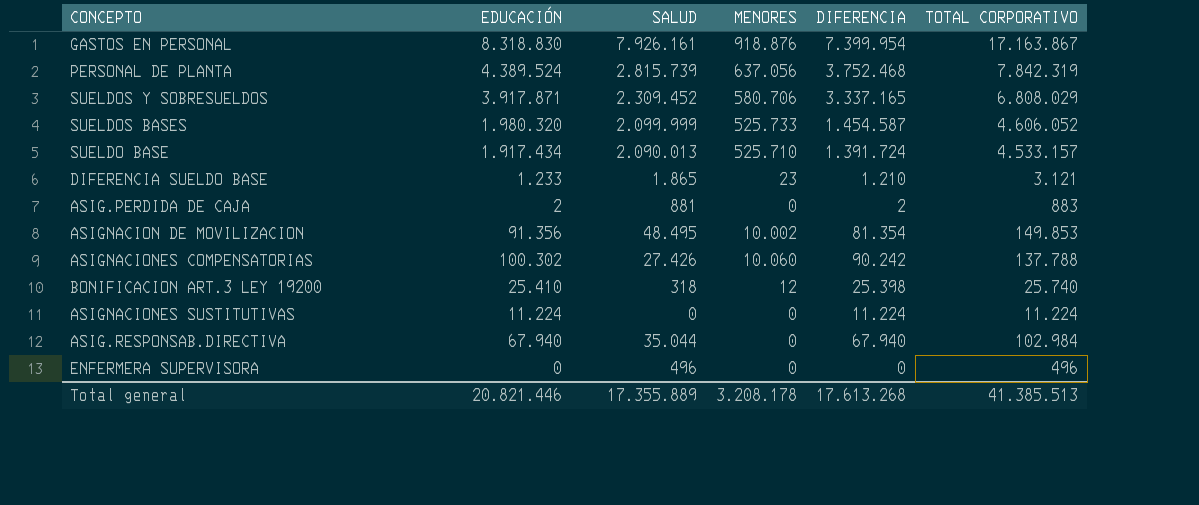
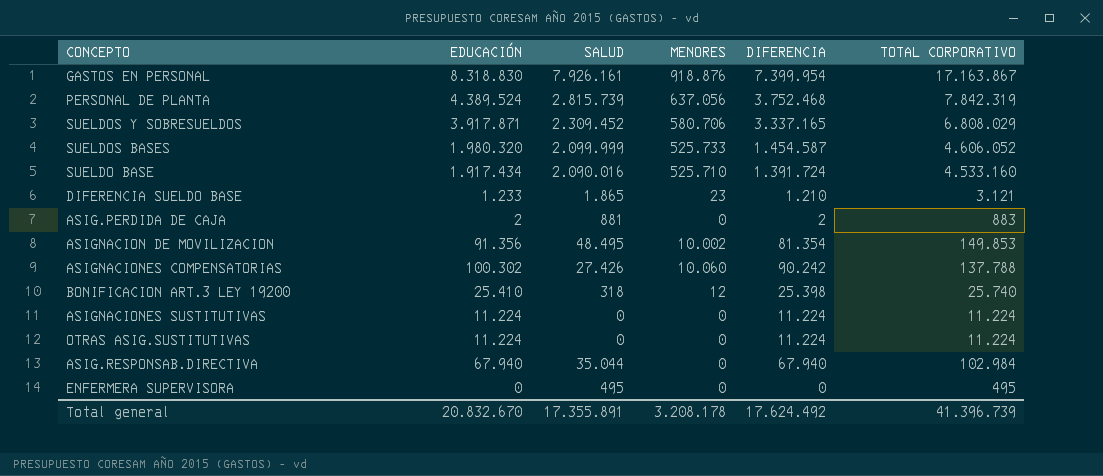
SUELDO BASE | SALUD: 2.090.013 -> 2.090.016
SUELDO BASE | TOTAL CORPORATIVO: 4.533.157 -> 4.533.160
row OTRAS ASIG.SUSTITUTIVAS: none -> 11.224 | 0 | 0 | 11.224 | 11.224
ENFERMERA SUPERVISORA | SALUD: 496 -> 495
ENFERMERA SUPERVISORA | TOTAL CORPORATIVO: 496 -> 495
Total general | EDUCACIÓN: 20.821.446 -> 20.832.670
Total general | SALUD: 17.355.889 -> 17.355.891
Total general | DIFERENCIA: 17.613.268 -> 17.624.492
Total general | TOTAL CORPORATIVO: 41.385.513 -> 41.396.739

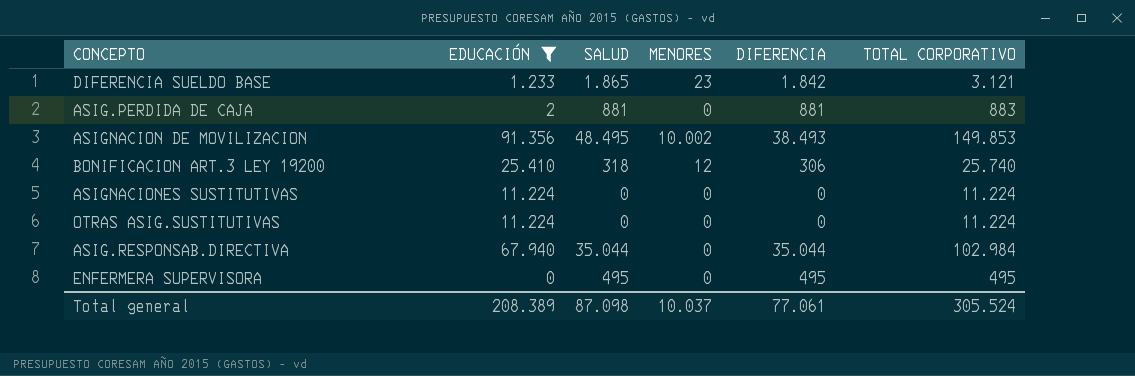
filter: none -> EDUCACIÓN <= 91.356
column DIFERENCIA | formula: [EDUCACIÓN] - [MENORES] -> [SALUD] - [MENORES]
Total general | EDUCACIÓN: 20.832.670 -> 208.389
Total general | SALUD: 17.355.891 -> 87.098
Total general | MENORES: 3.208.178 -> 10.037
Total general | DIFERENCIA: 17.624.492 -> 77.061
Total general | TOTAL CORPORATIVO: 41.396.739 -> 305.524

